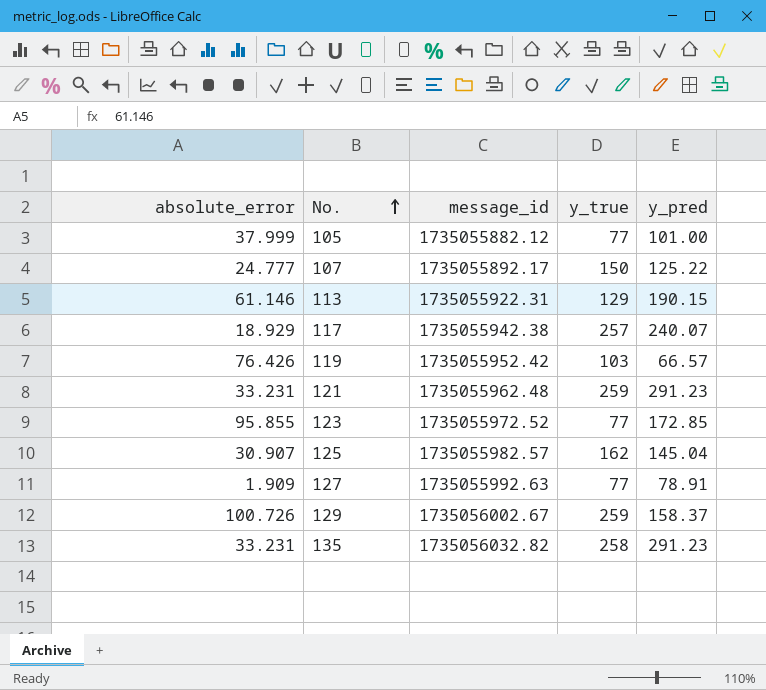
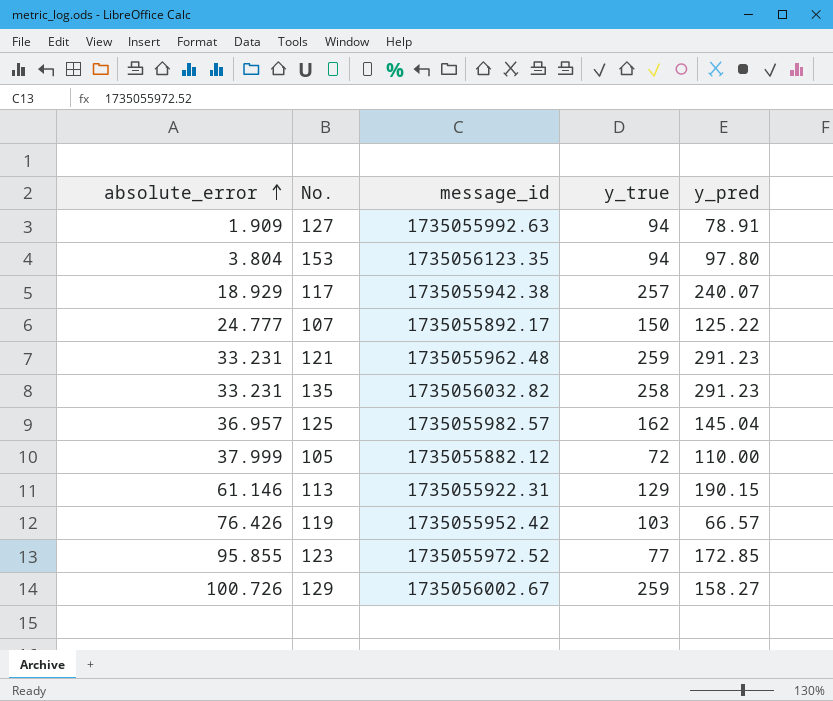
row order: No. ascending -> absolute_error ascending
127 | y_true: 77 -> 94
row 153: none -> 3.804 | 1735056123.35 | 94 | 97.80
125 | absolute_error: 30.907 -> 36.957
105 | y_true: 77 -> 72
105 | y_pred: 101.00 -> 110.00
129 | y_pred: 158.37 -> 158.27

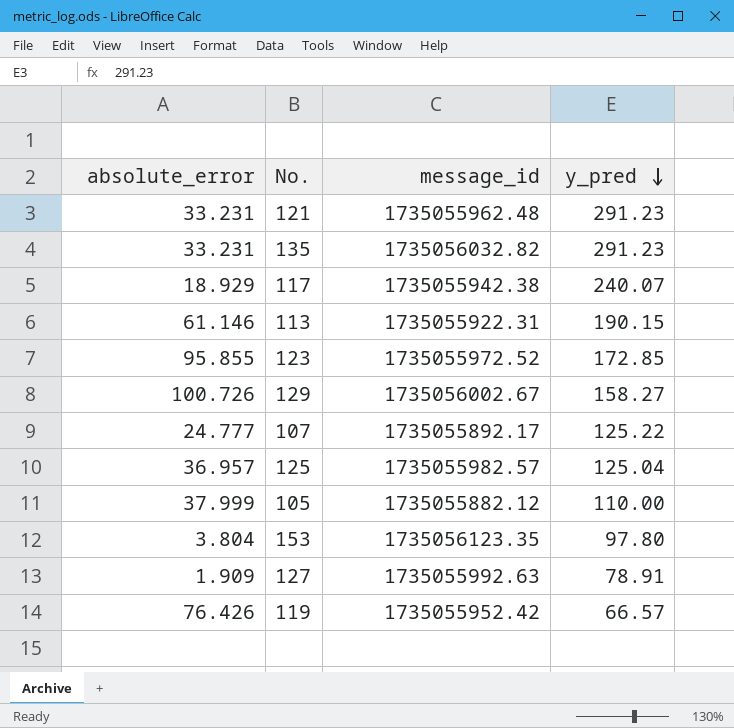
row order: absolute_error ascending -> y_pred descending
column y_true | position: 4 -> none
125 | y_pred: 145.04 -> 125.04

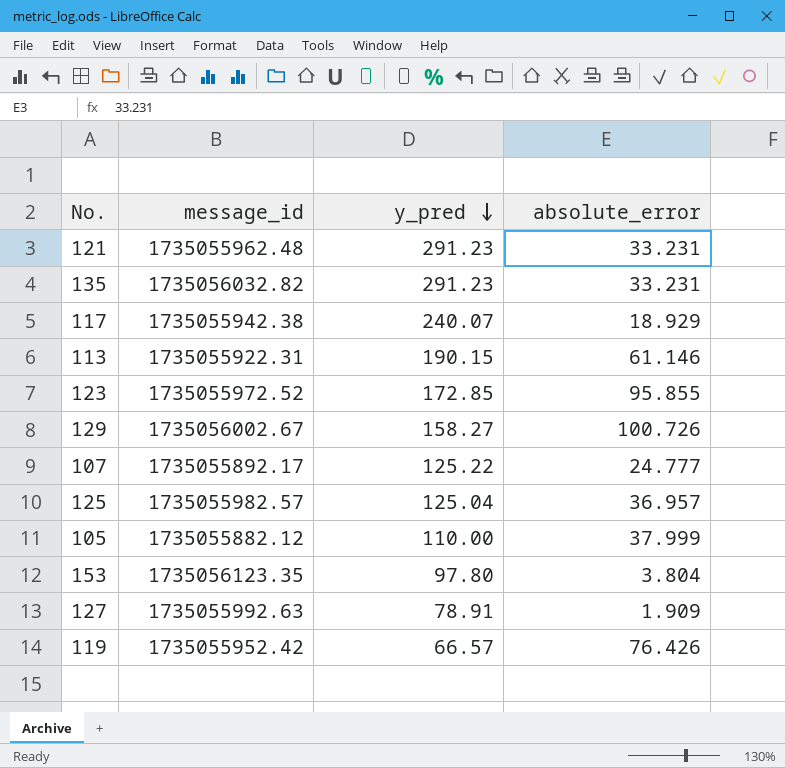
column absolute_error | position: 1 -> 4

